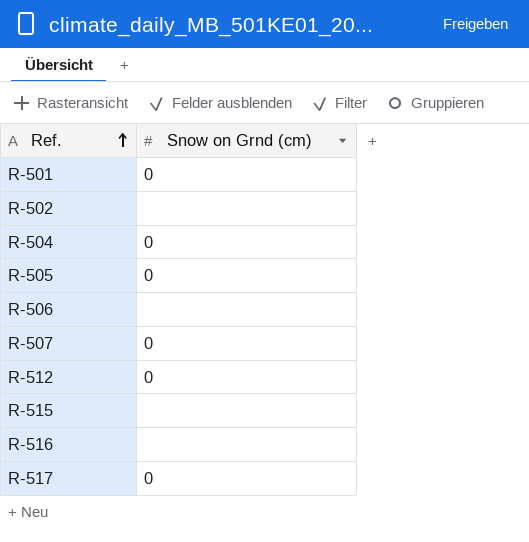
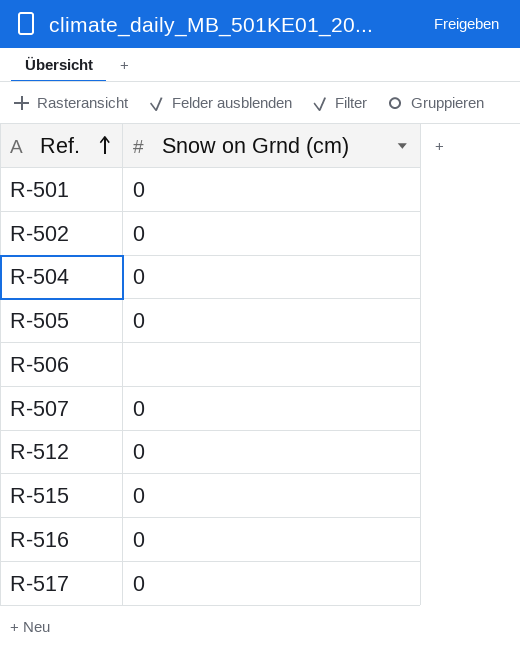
R-502 | Snow on Grnd (cm): none -> 0
R-515 | Snow on Grnd (cm): none -> 0
R-516 | Snow on Grnd (cm): none -> 0

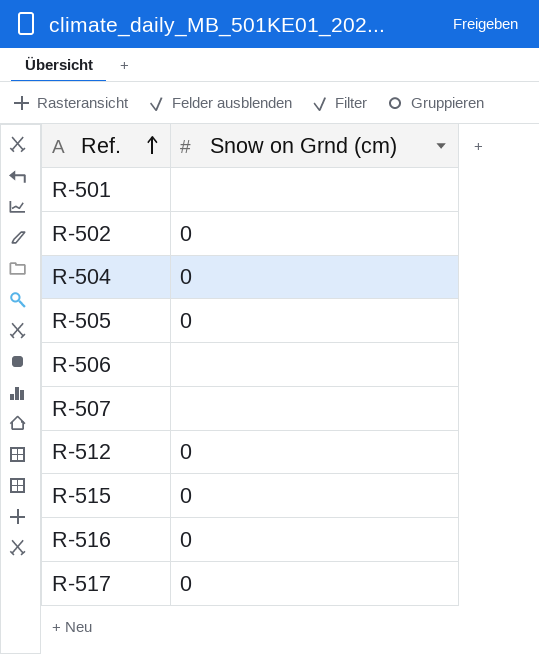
R-501 | Snow on Grnd (cm): 0 -> none
R-507 | Snow on Grnd (cm): 0 -> none

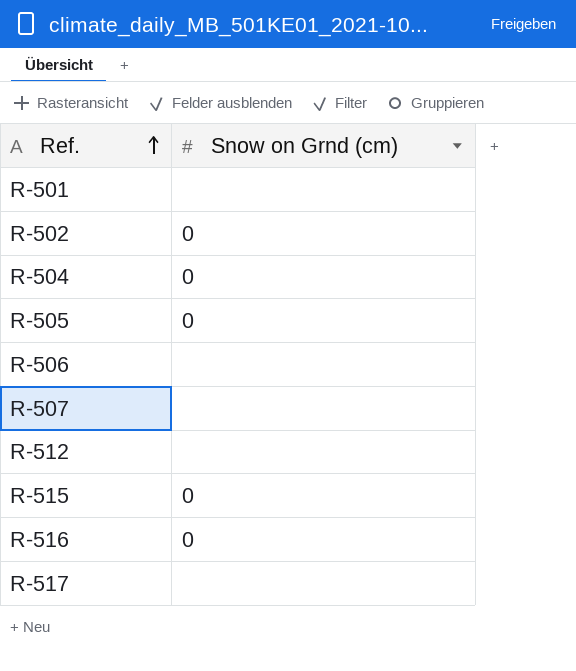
R-512 | Snow on Grnd (cm): 0 -> none
R-517 | Snow on Grnd (cm): 0 -> none

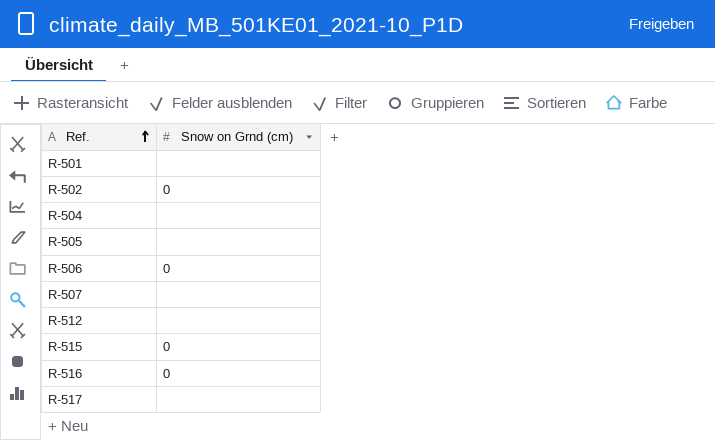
R-504 | Snow on Grnd (cm): 0 -> none
R-505 | Snow on Grnd (cm): 0 -> none
R-506 | Snow on Grnd (cm): none -> 0

